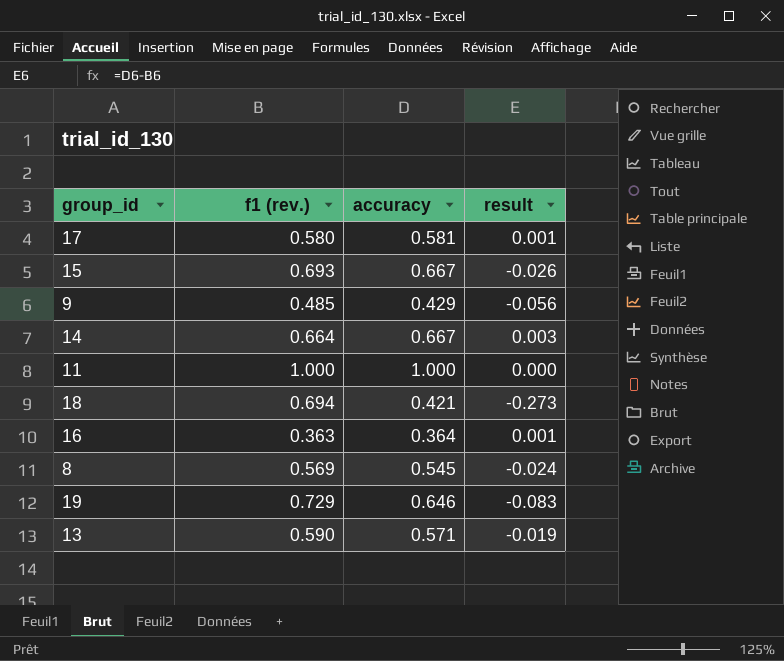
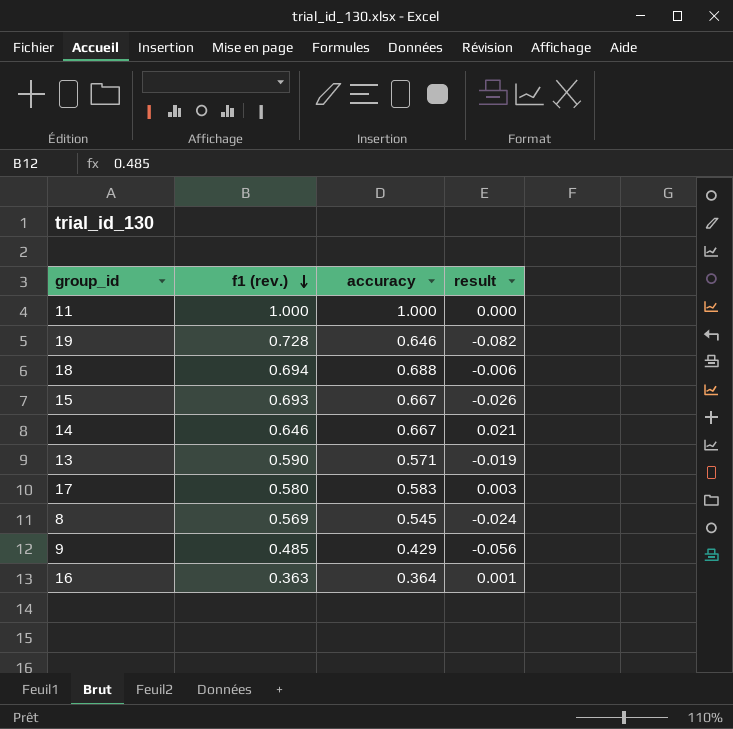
row order: none -> f1 (rev.) descending
19 | f1 (rev.): 0.729 -> 0.728
19 | result: -0.083 -> -0.082
18 | accuracy: 0.421 -> 0.688
18 | result: -0.273 -> -0.006
14 | f1 (rev.): 0.664 -> 0.646
14 | result: 0.003 -> 0.021
17 | accuracy: 0.581 -> 0.583
17 | result: 0.001 -> 0.003

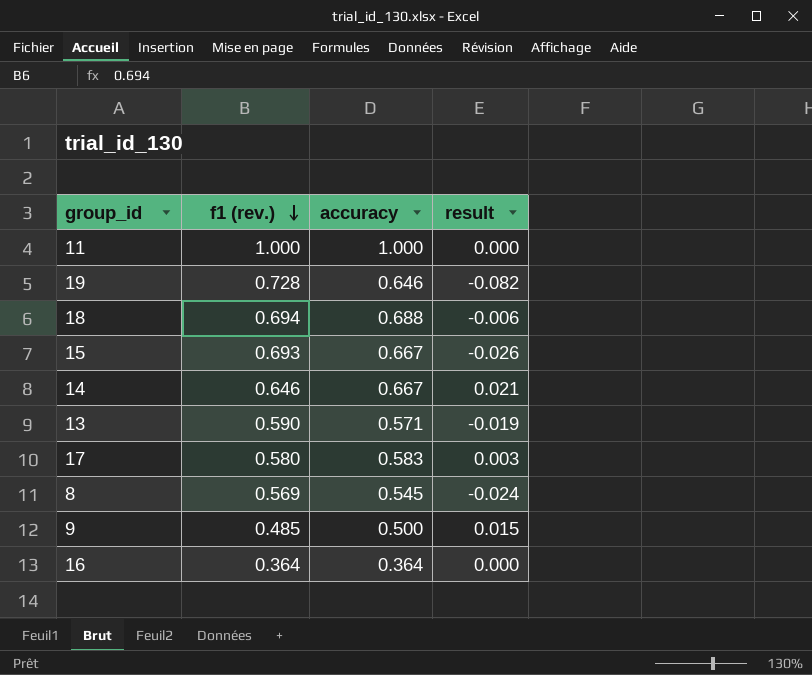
9 | accuracy: 0.429 -> 0.500
9 | result: -0.056 -> 0.015
16 | f1 (rev.): 0.363 -> 0.364
16 | result: 0.001 -> 0.000

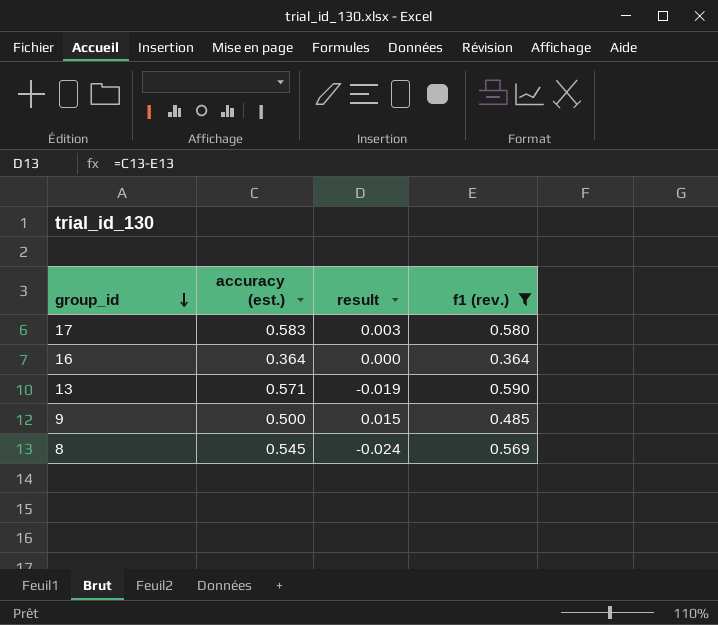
filter: none -> f1 (rev.) <= 0.590
row order: f1 (rev.) descending -> group_id descending
column name: accuracy -> accuracy (est.)
column f1 (rev.) | position: 2 -> 4

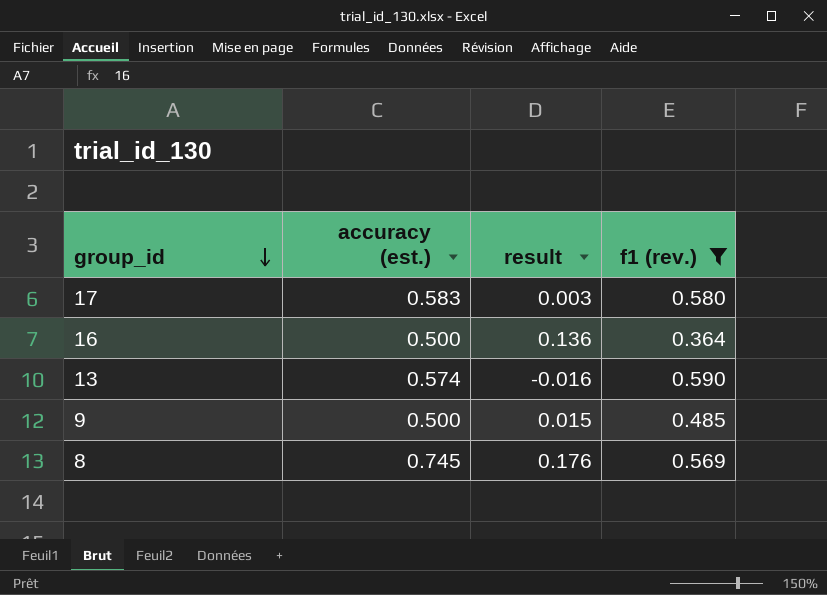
16 | accuracy (est.): 0.364 -> 0.500
16 | result: 0.000 -> 0.136
13 | accuracy (est.): 0.571 -> 0.574
13 | result: -0.019 -> -0.016
8 | accuracy (est.): 0.545 -> 0.745
8 | result: -0.024 -> 0.176

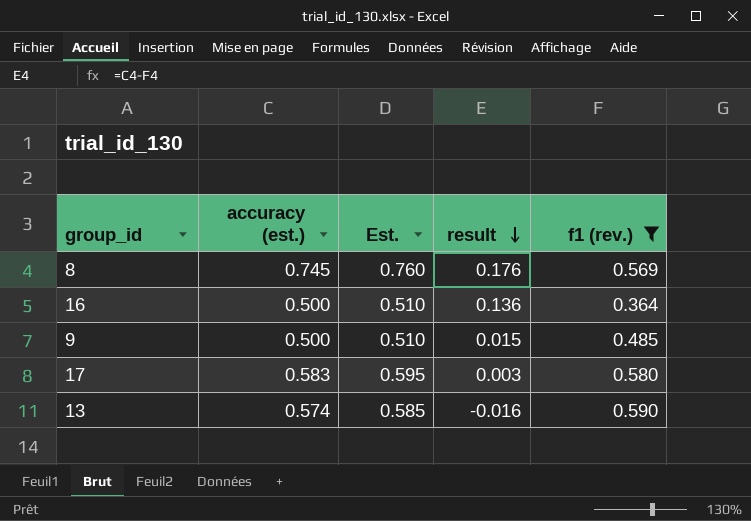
row order: group_id descending -> result descending
column Est. | formula: none -> [accuracy (est.)] * 1.02

